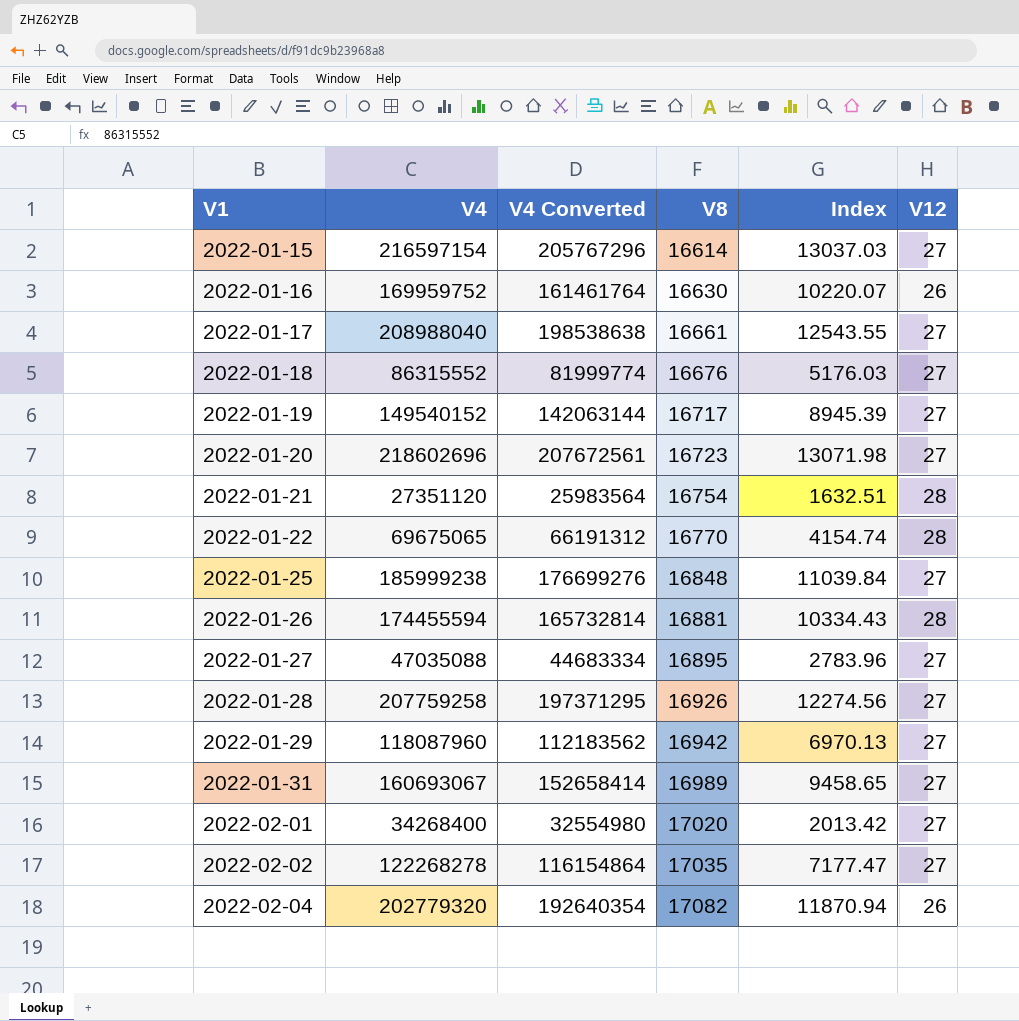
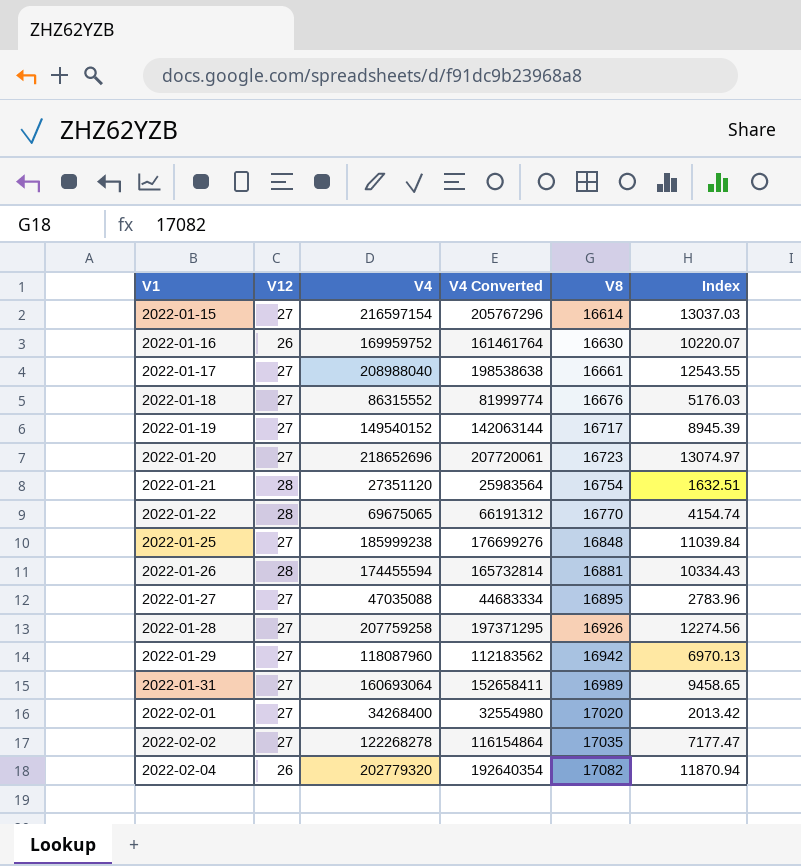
column V12 | position: 6 -> 2
2022-01-20 | V4: 218602696 -> 218652696
2022-01-20 | V4 Converted: 207672561 -> 207720061
2022-01-20 | Index: 13071.98 -> 13074.97
2022-01-31 | V4: 160693067 -> 160693064
2022-01-31 | V4 Converted: 152658414 -> 152658411

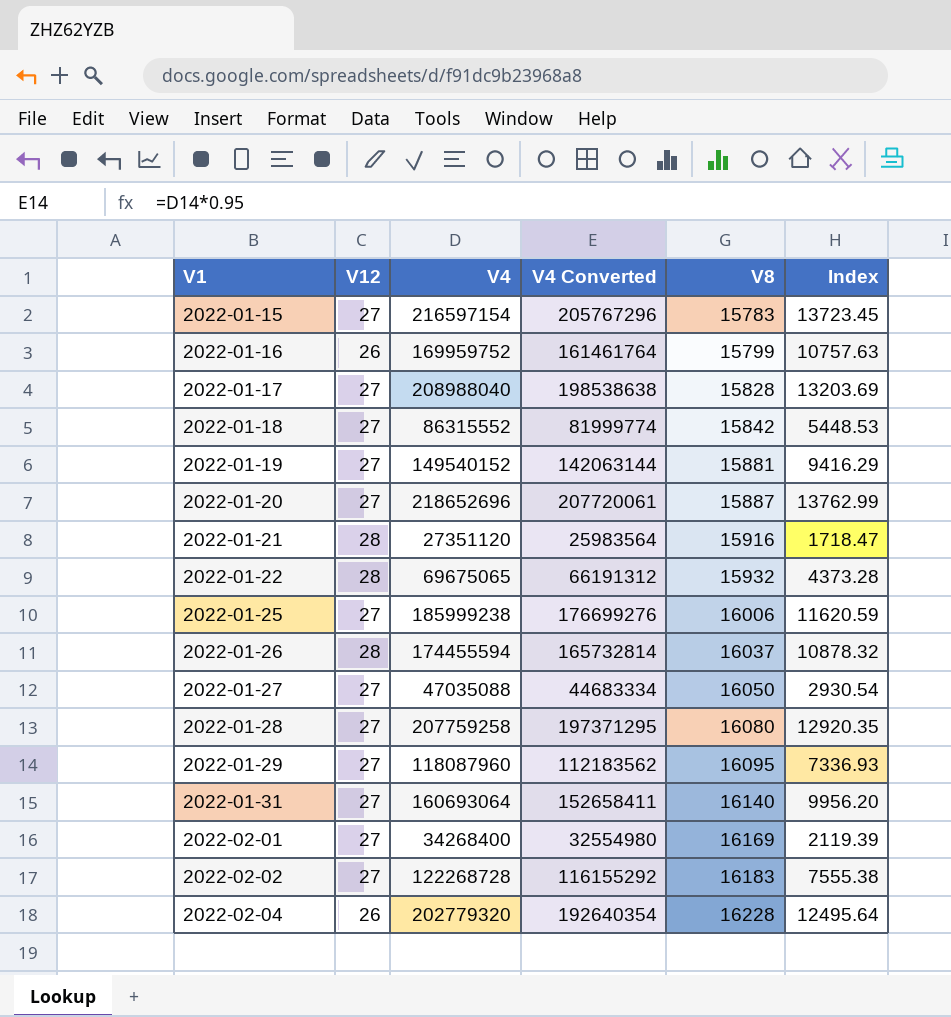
2022-01-15 | V8: 16614 -> 15783
2022-01-15 | Index: 13037.03 -> 13723.45
2022-01-16 | V8: 16630 -> 15799
2022-01-16 | Index: 10220.07 -> 10757.63
2022-01-17 | V8: 16661 -> 15828
2022-01-17 | Index: 12543.55 -> 13203.69
2022-01-18 | V8: 16676 -> 15842
2022-01-18 | Index: 5176.03 -> 5448.53
2022-01-19 | V8: 16717 -> 15881
2022-01-19 | Index: 8945.39 -> 9416.29
2022-01-20 | V8: 16723 -> 15887
2022-01-20 | Index: 13074.97 -> 13762.99
2022-01-21 | V8: 16754 -> 15916
2022-01-21 | Index: 1632.51 -> 1718.47
2022-01-22 | V8: 16770 -> 15932
2022-01-22 | Index: 4154.74 -> 4373.28
2022-01-25 | V8: 16848 -> 16006
2022-01-25 | Index: 11039.84 -> 11620.59
2022-01-26 | V8: 16881 -> 16037
2022-01-26 | Index: 10334.43 -> 10878.32
2022-01-27 | V8: 16895 -> 16050
2022-01-27 | Index: 2783.96 -> 2930.54
2022-01-28 | V8: 16926 -> 16080
2022-01-28 | Index: 12274.56 -> 12920.35
2022-01-29 | V8: 16942 -> 16095
2022-01-29 | Index: 6970.13 -> 7336.93
2022-01-31 | V8: 16989 -> 16140
2022-01-31 | Index: 9458.65 -> 9956.20
2022-02-01 | V8: 17020 -> 16169
2022-02-01 | Index: 2013.42 -> 2119.39
2022-02-02 | V4: 122268278 -> 122268728
2022-02-02 | V4 Converted: 116154864 -> 116155292
2022-02-02 | V8: 17035 -> 16183
2022-02-02 | Index: 7177.47 -> 7555.38
2022-02-04 | V8: 17082 -> 16228
2022-02-04 | Index: 11870.94 -> 12495.64

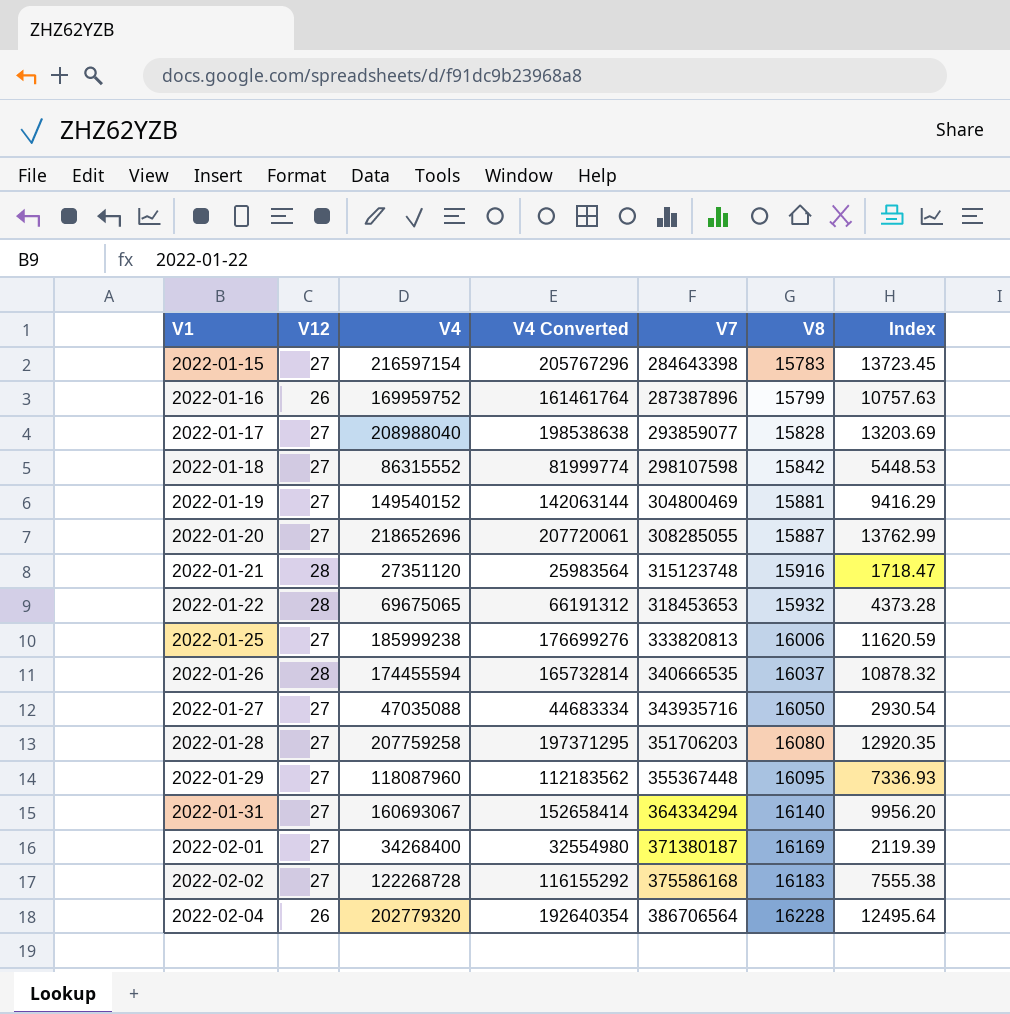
column V7 | position: none -> 5
2022-01-31 | V4: 160693064 -> 160693067
2022-01-31 | V4 Converted: 152658411 -> 152658414

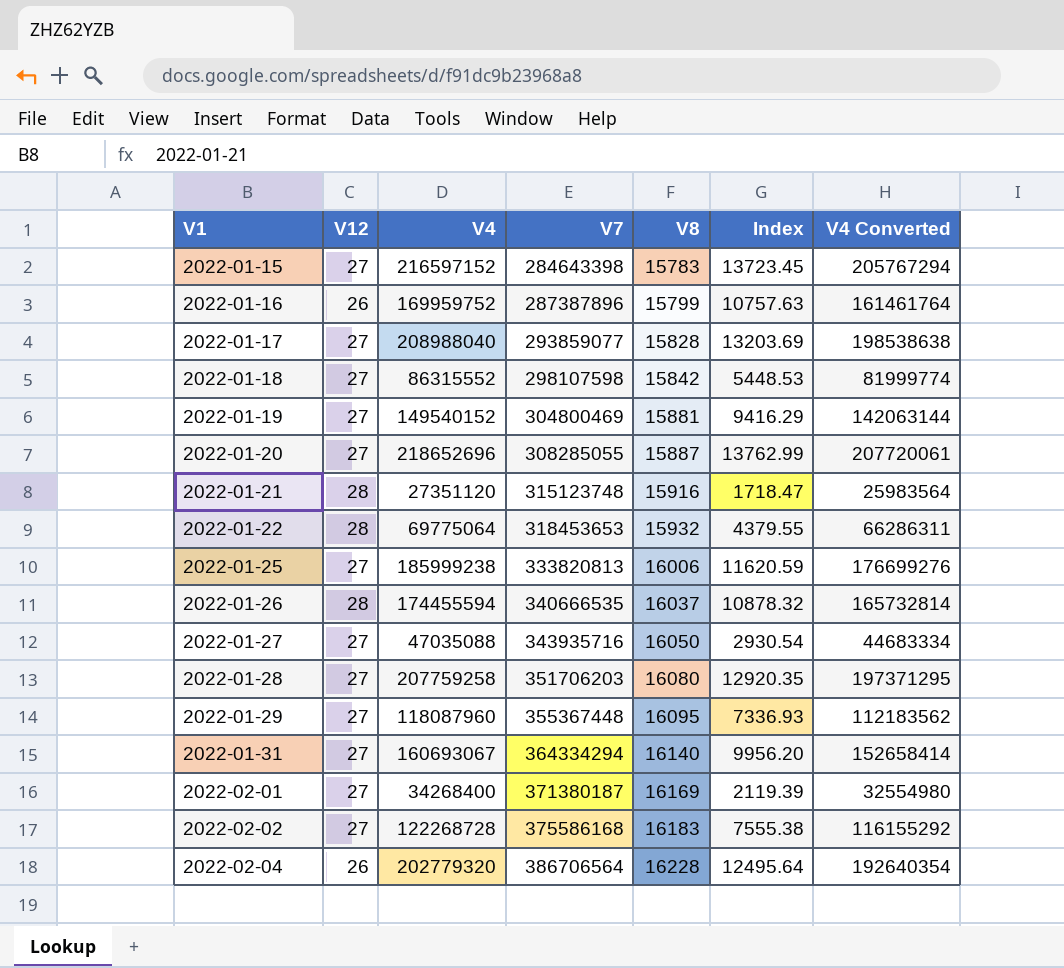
column V4 Converted | position: 4 -> 7
2022-01-15 | V4: 216597154 -> 216597152
2022-01-15 | V4 Converted: 205767296 -> 205767294
2022-01-22 | V4: 69675065 -> 69775064
2022-01-22 | Index: 4373.28 -> 4379.55
2022-01-22 | V4 Converted: 66191312 -> 66286311

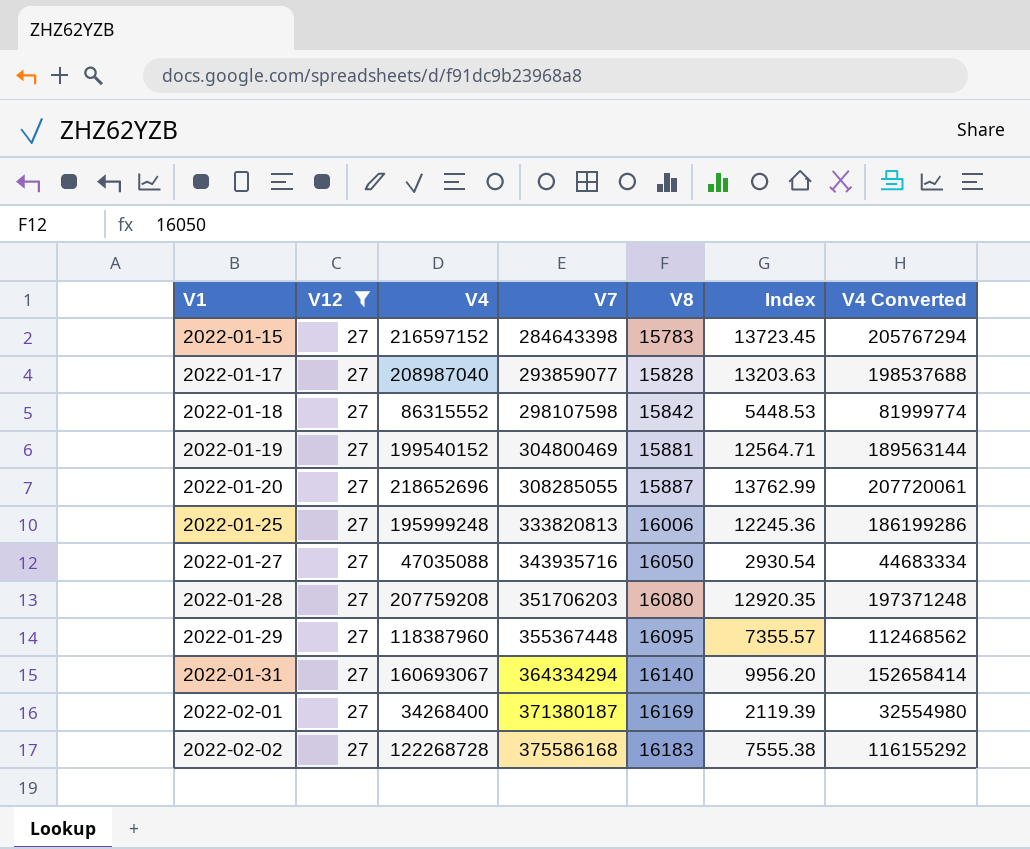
filter: none -> V12 = 27
2022-01-17 | V4: 208988040 -> 208987040
2022-01-17 | Index: 13203.69 -> 13203.63
2022-01-17 | V4 Converted: 198538638 -> 198537688
2022-01-19 | V4: 149540152 -> 199540152
2022-01-19 | Index: 9416.29 -> 12564.71
2022-01-19 | V4 Converted: 142063144 -> 189563144
2022-01-25 | V4: 185999238 -> 195999248
2022-01-25 | Index: 11620.59 -> 12245.36
2022-01-25 | V4 Converted: 176699276 -> 186199286
2022-01-28 | V4: 207759258 -> 207759208
2022-01-28 | V4 Converted: 197371295 -> 197371248
2022-01-29 | V4: 118087960 -> 118387960
2022-01-29 | Index: 7336.93 -> 7355.57
2022-01-29 | V4 Converted: 112183562 -> 112468562

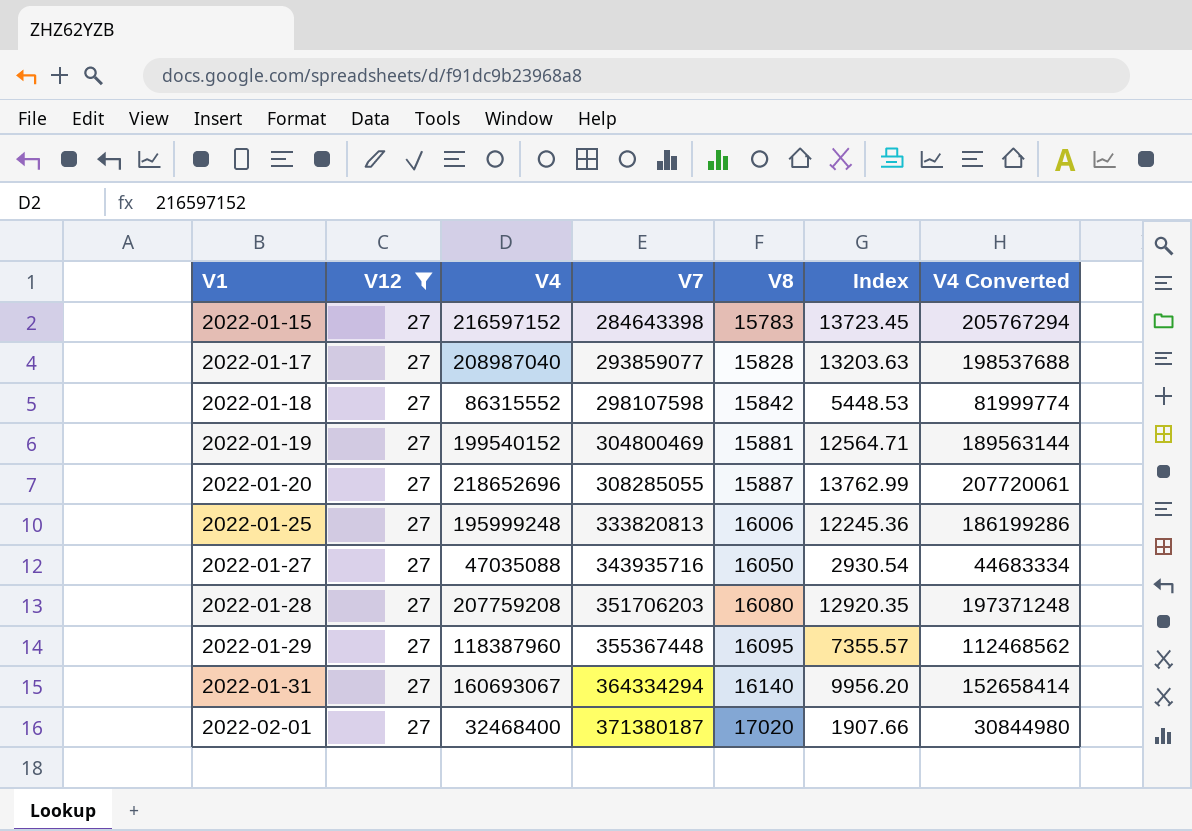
row 2022-02-02: 27 | 122268728 | 375586168 | 16183 | 7555.38 | 116155292 -> none
2022-02-01 | V4: 34268400 -> 32468400
2022-02-01 | V8: 16169 -> 17020
2022-02-01 | Index: 2119.39 -> 1907.66
2022-02-01 | V4 Converted: 32554980 -> 30844980

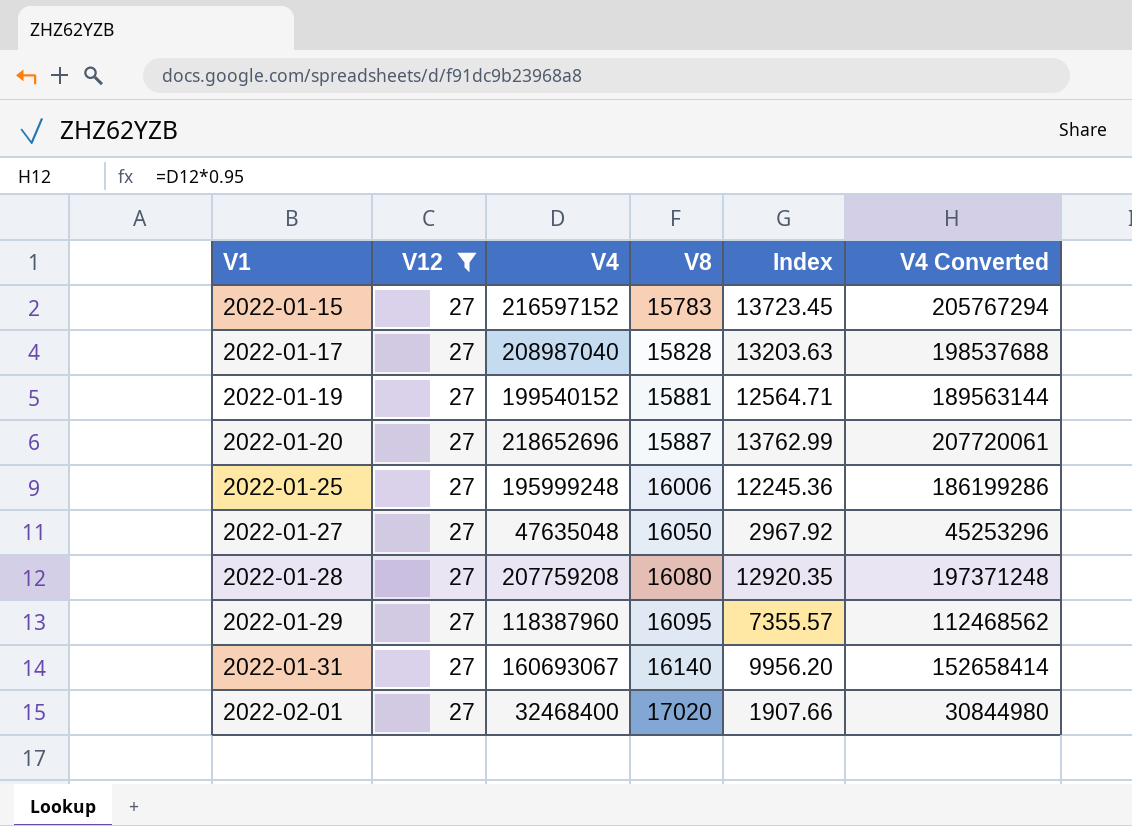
column V7 | position: 4 -> none
row 2022-01-18: 27 | 86315552 | 298107598 | 15842 | 5448.53 | 81999774 -> none
2022-01-27 | V4: 47035088 -> 47635048
2022-01-27 | Index: 2930.54 -> 2967.92
2022-01-27 | V4 Converted: 44683334 -> 45253296

